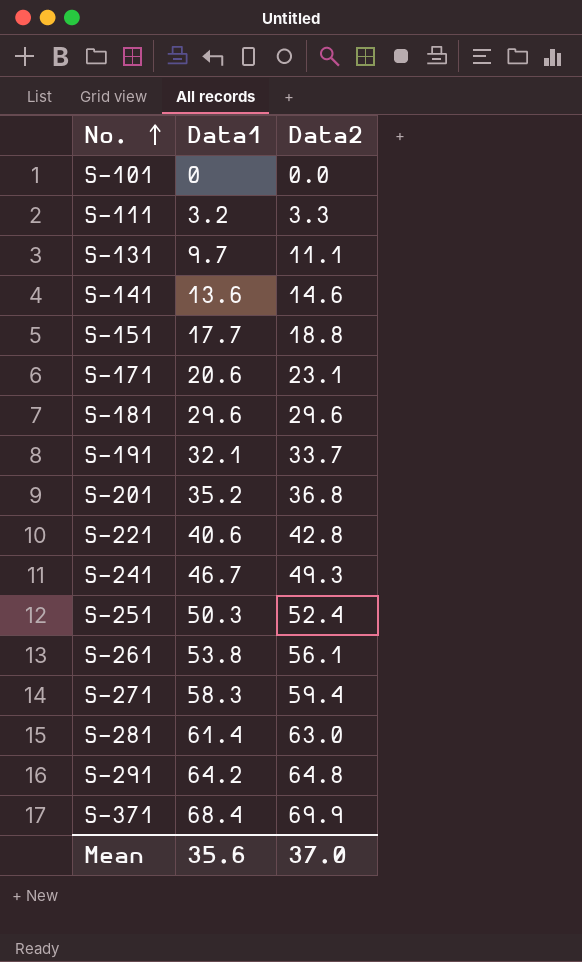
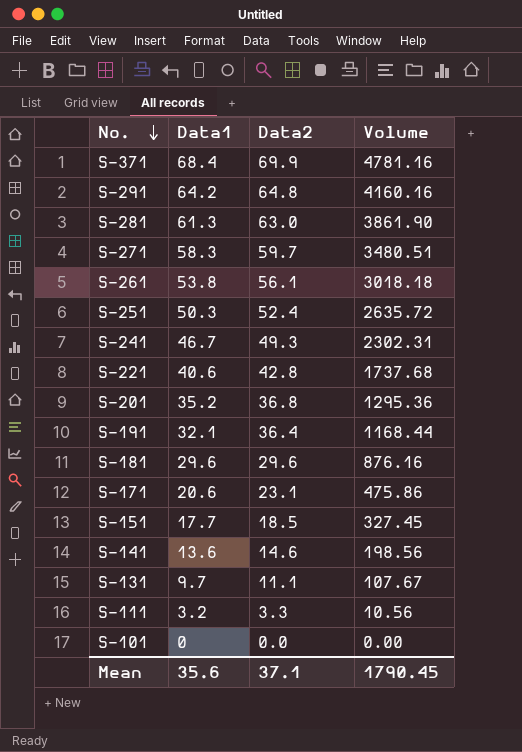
row order: No. ascending -> No. descending
column Volume | formula: none -> [Data1] * [Data2]
S-281 | Data1: 61.4 -> 61.3
S-271 | Data2: 59.4 -> 59.7
S-191 | Data2: 33.7 -> 36.4
S-151 | Data2: 18.8 -> 18.5
Mean | Data2: 37.0 -> 37.1

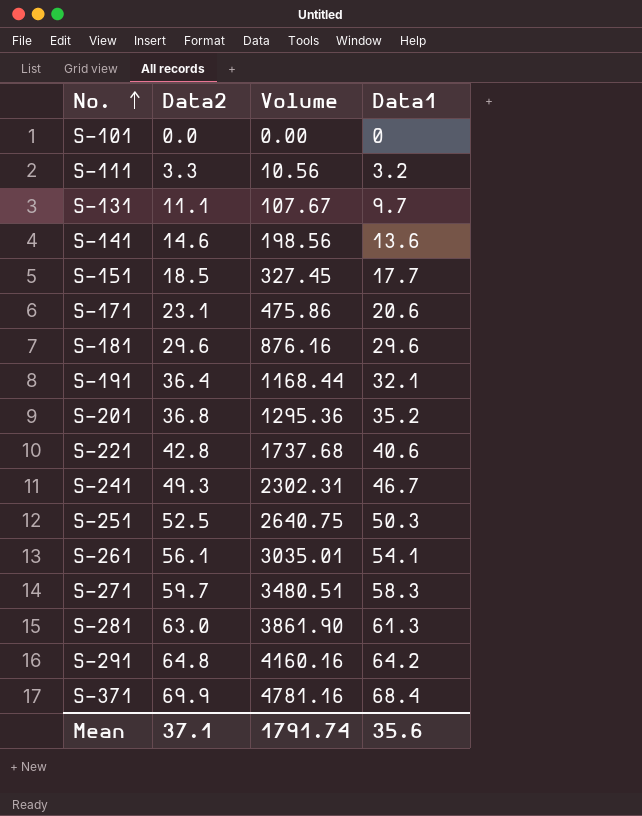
row order: No. descending -> No. ascending
column Data1 | position: 2 -> 4
S-251 | Data2: 52.4 -> 52.5
S-251 | Volume: 2635.72 -> 2640.75
S-261 | Volume: 3018.18 -> 3035.01
S-261 | Data1: 53.8 -> 54.1
Mean | Volume: 1790.45 -> 1791.74

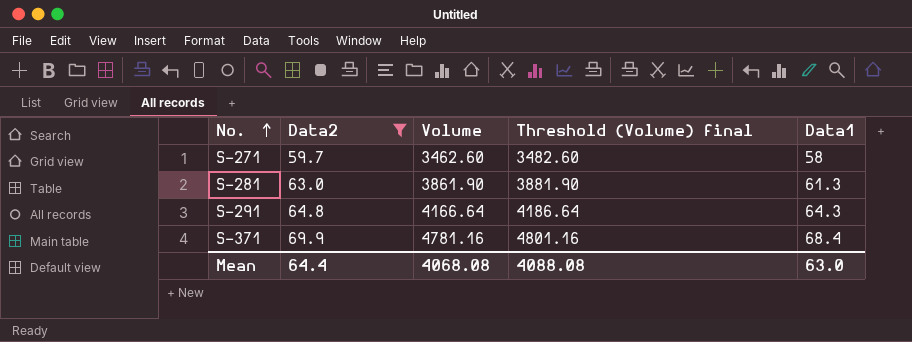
filter: none -> Data2 >= 59.7
column Threshold (Volume) final | formula: none -> [Volume] + 20
S-271 | Volume: 3480.51 -> 3462.60
S-271 | Data1: 58.3 -> 58
S-291 | Volume: 4160.16 -> 4166.64
S-291 | Data1: 64.2 -> 64.3
Mean | Data2: 37.1 -> 64.4
Mean | Volume: 1791.74 -> 4068.08
Mean | Data1: 35.6 -> 63.0

